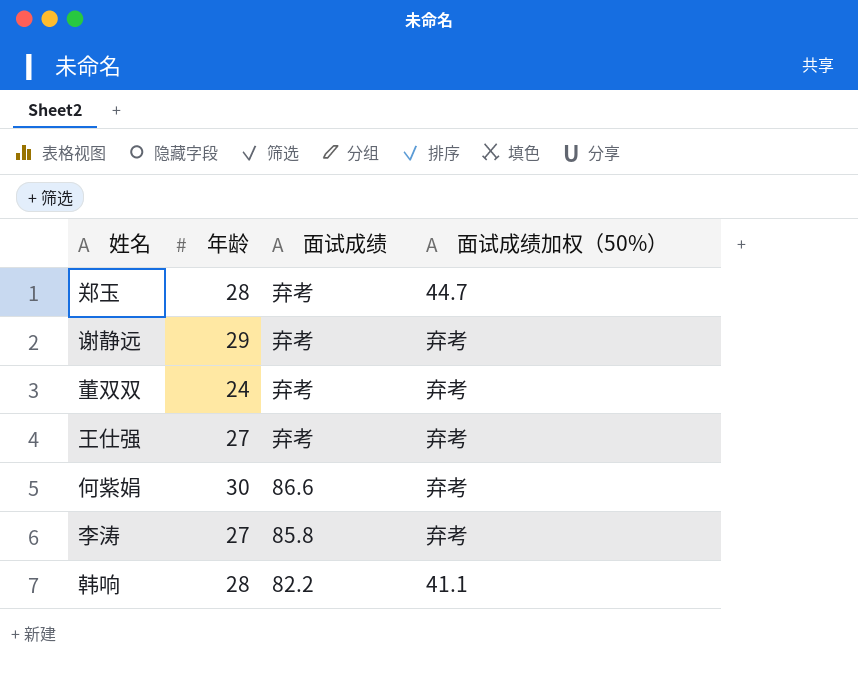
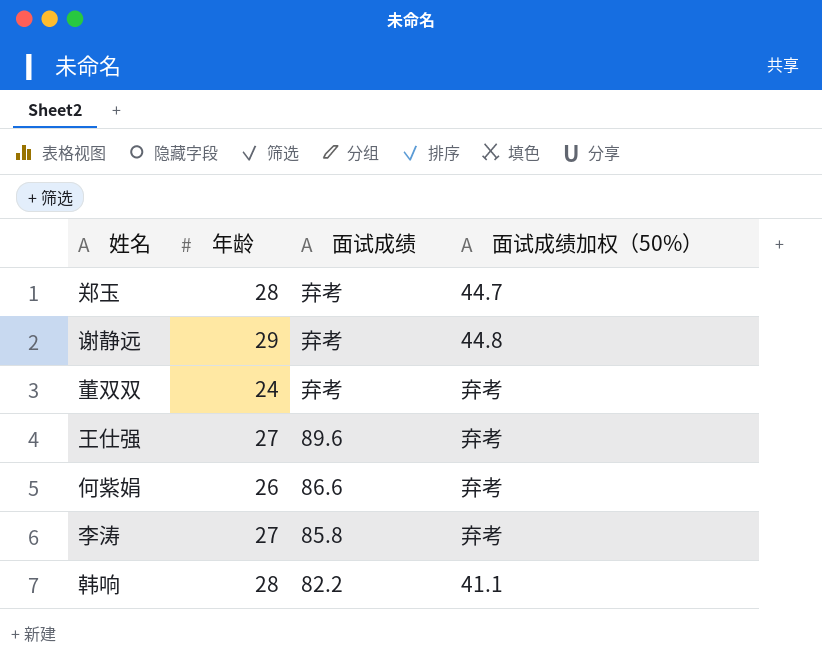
谢静远 | 面试成绩加权（50%）: 弃考 -> 44.8
王仕强 | 面试成绩: 弃考 -> 89.6
何紫娟 | 年龄: 30 -> 26

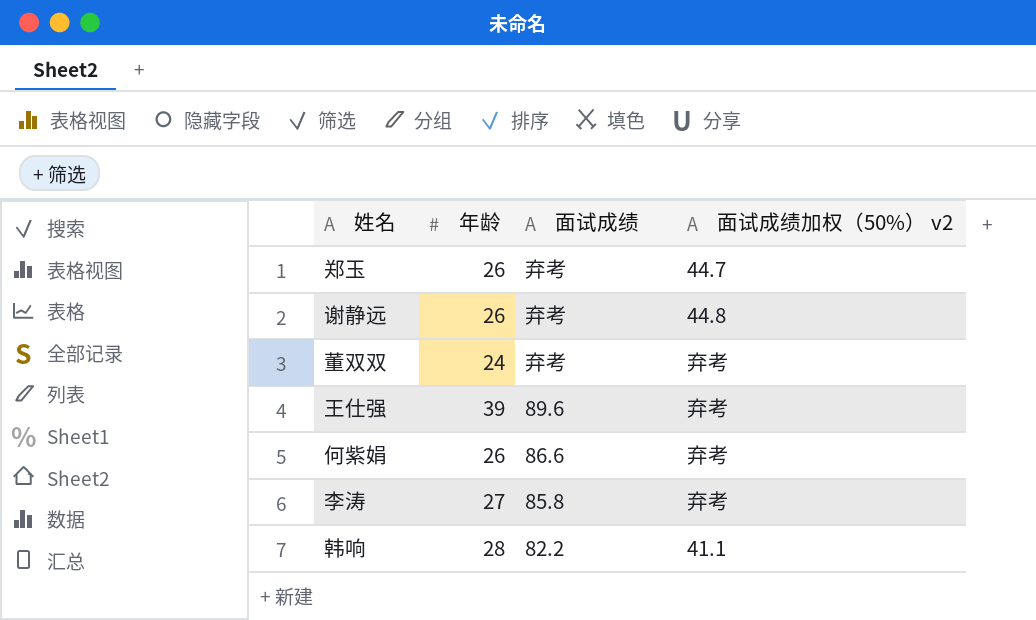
column name: 面试成绩加权（50%） -> 面试成绩加权（50%） v2
郑玉 | 年龄: 28 -> 26
谢静远 | 年龄: 29 -> 26
王仕强 | 年龄: 27 -> 39

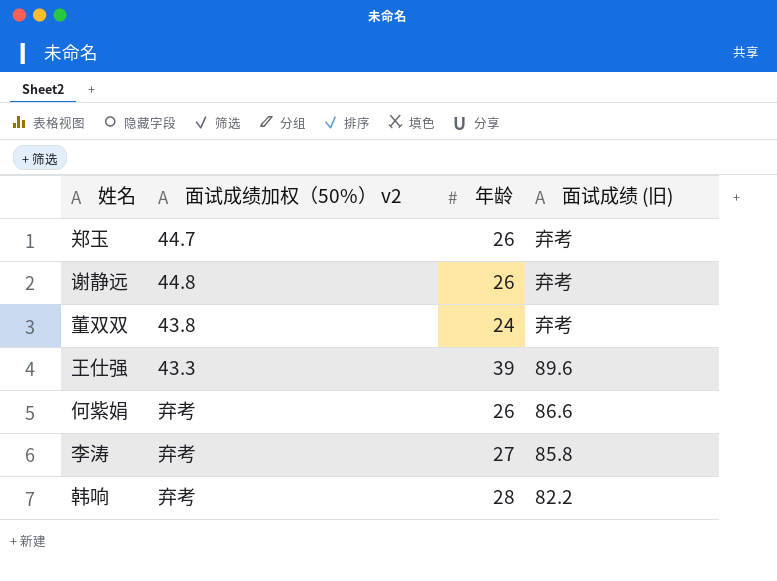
column 面试成绩加权（50%） v2 | position: 4 -> 2
column name: 面试成绩 -> 面试成绩 (旧)
董双双 | 面试成绩加权（50%） v2: 弃考 -> 43.8
王仕强 | 面试成绩加权（50%） v2: 弃考 -> 43.3
韩响 | 面试成绩加权（50%） v2: 41.1 -> 弃考

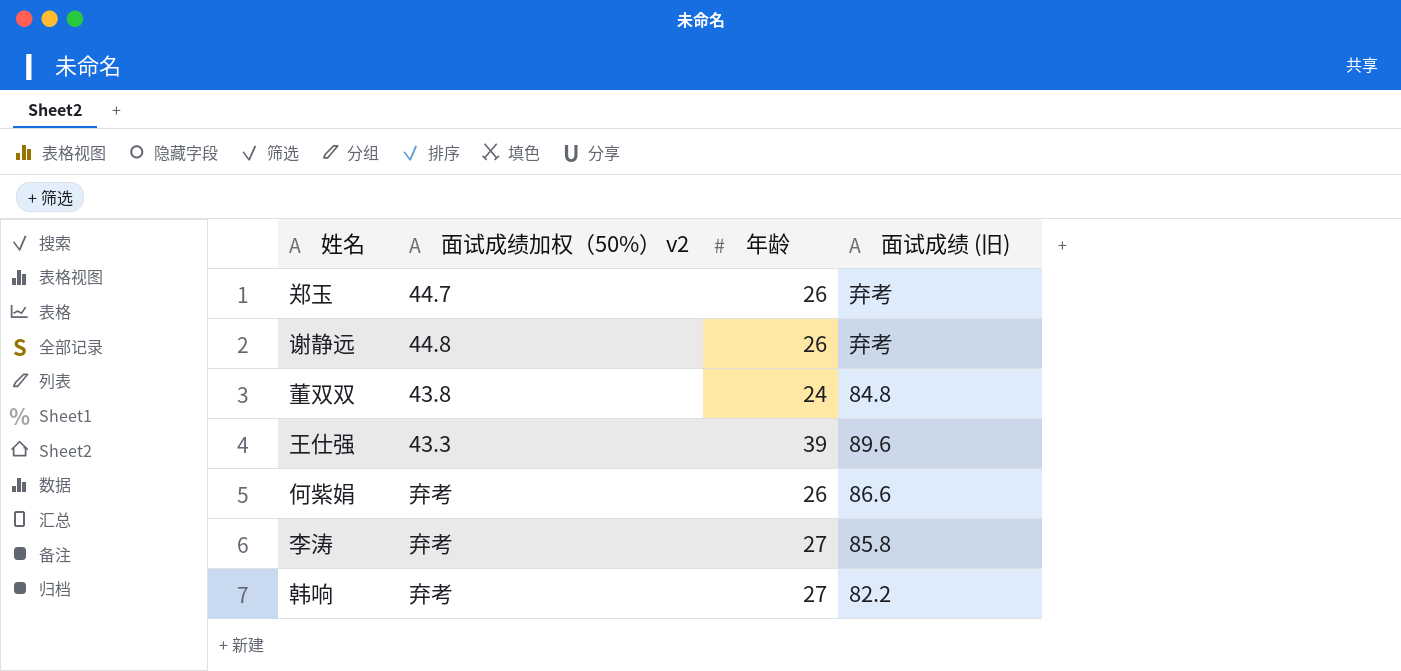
董双双 | 面试成绩 (旧): 弃考 -> 84.8
韩响 | 年龄: 28 -> 27

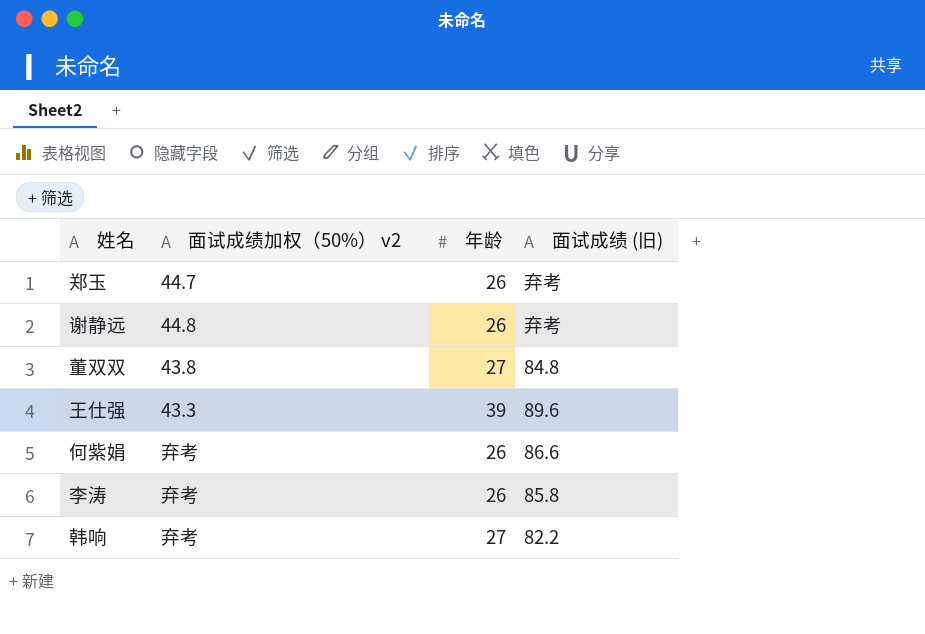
董双双 | 年龄: 24 -> 27
李涛 | 年龄: 27 -> 26

